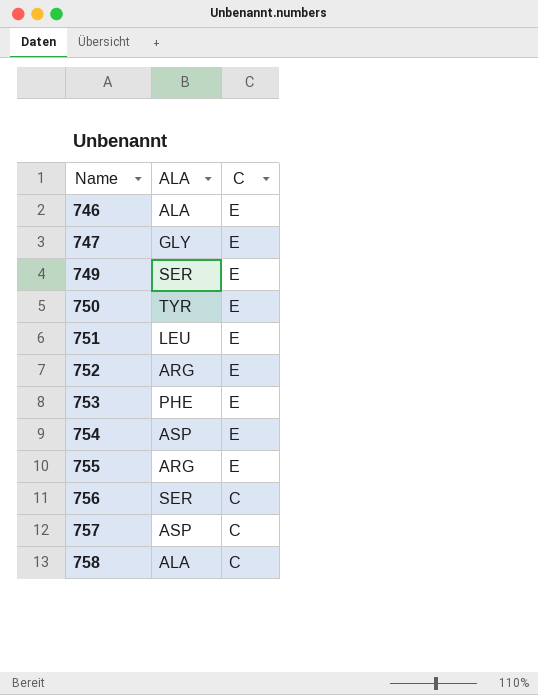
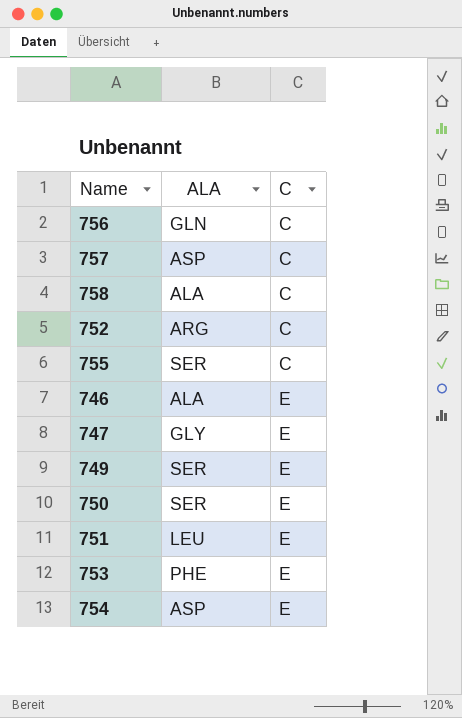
row order: Name ascending -> C ascending
756 | ALA: SER -> GLN
752 | C: E -> C
755 | ALA: ARG -> SER
755 | C: E -> C
750 | ALA: TYR -> SER

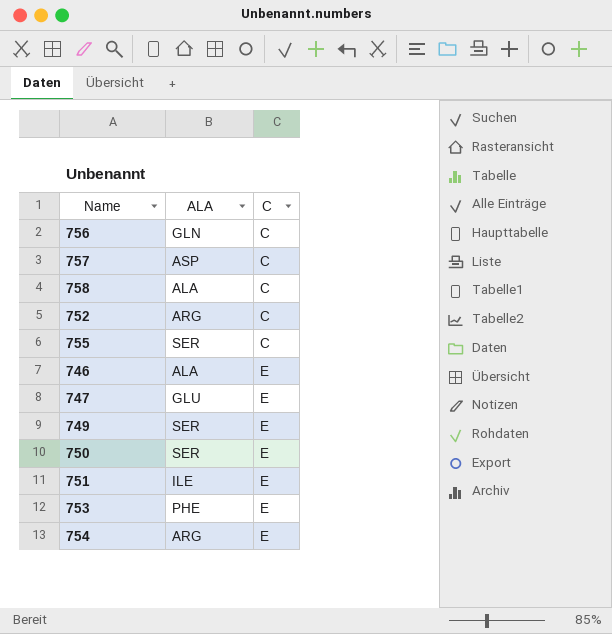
747 | ALA: GLY -> GLU
751 | ALA: LEU -> ILE
754 | ALA: ASP -> ARG

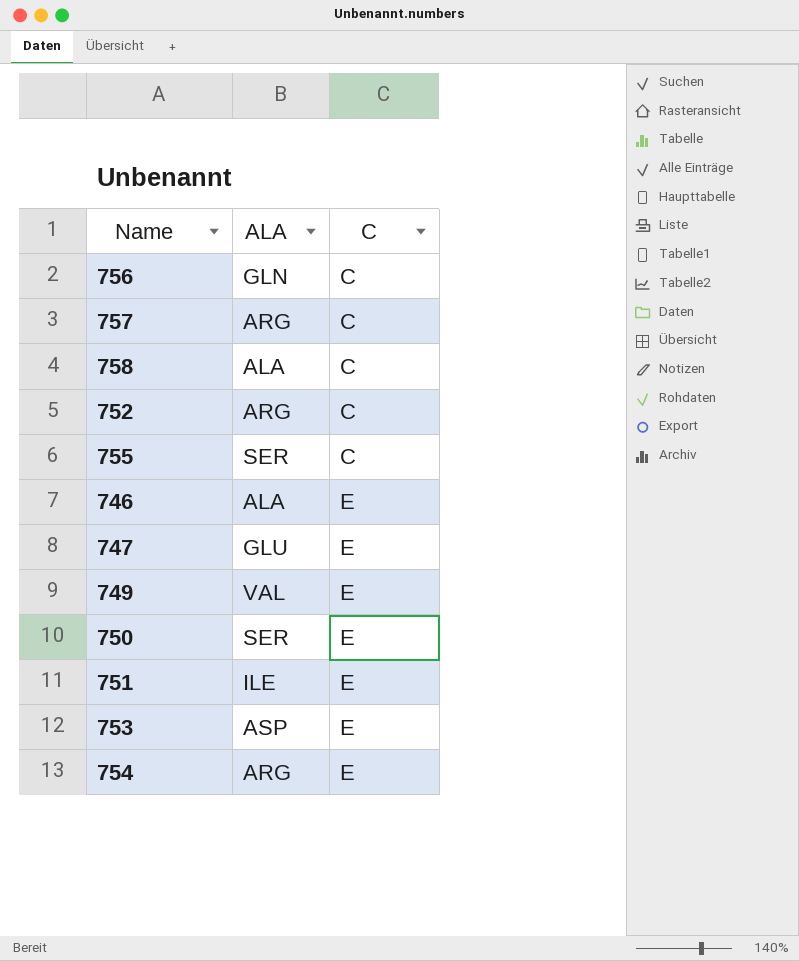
757 | ALA: ASP -> ARG
749 | ALA: SER -> VAL
753 | ALA: PHE -> ASP

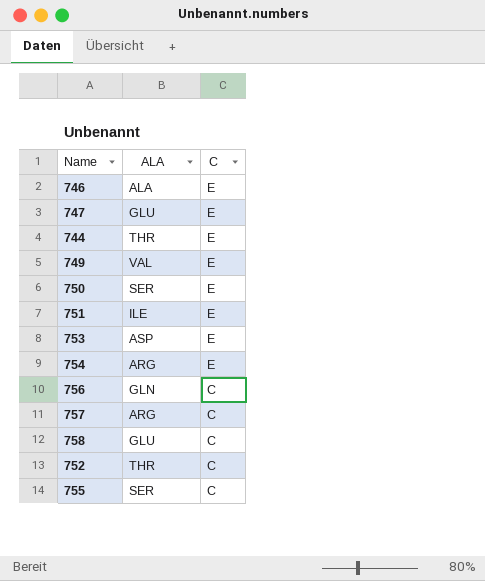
row order: C ascending -> C descending
row 744: none -> THR | E
758 | ALA: ALA -> GLU
752 | ALA: ARG -> THR

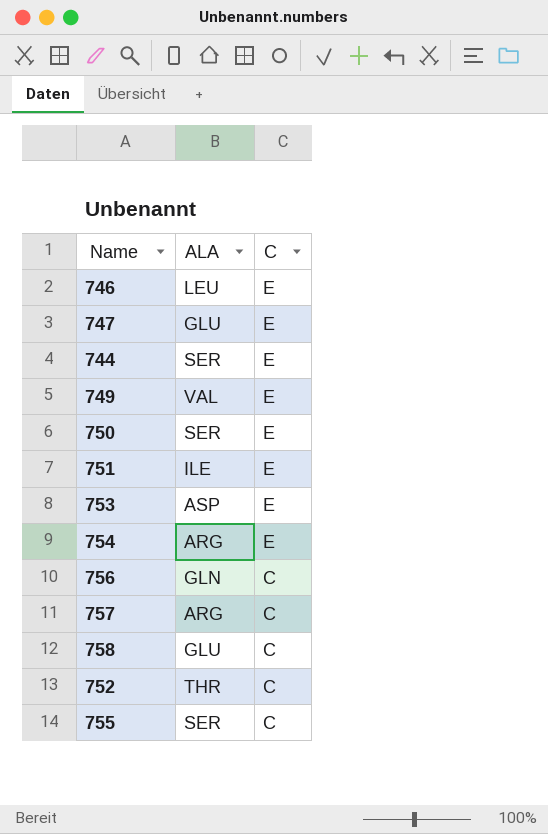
746 | ALA: ALA -> LEU
744 | ALA: THR -> SER

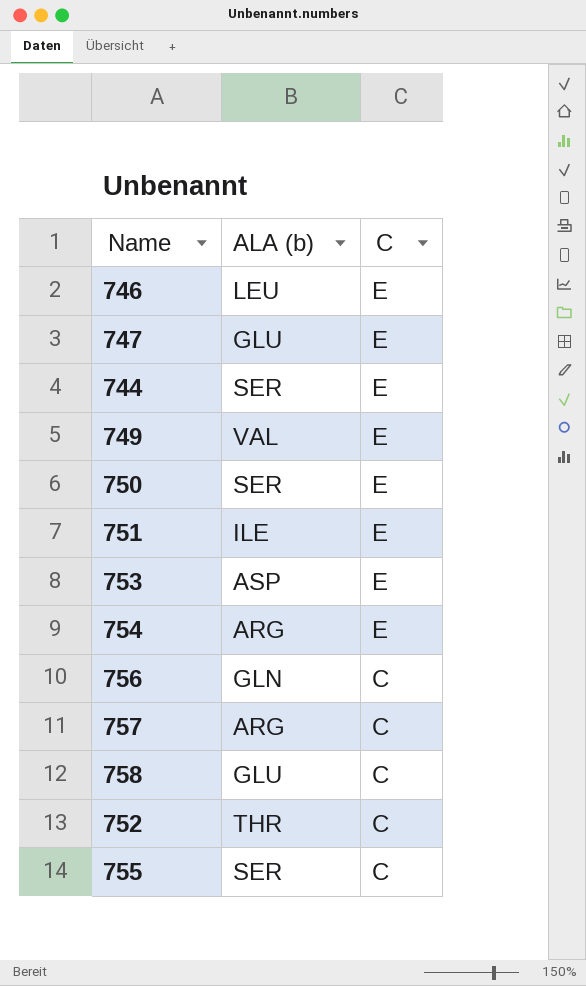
column name: ALA -> ALA (b)

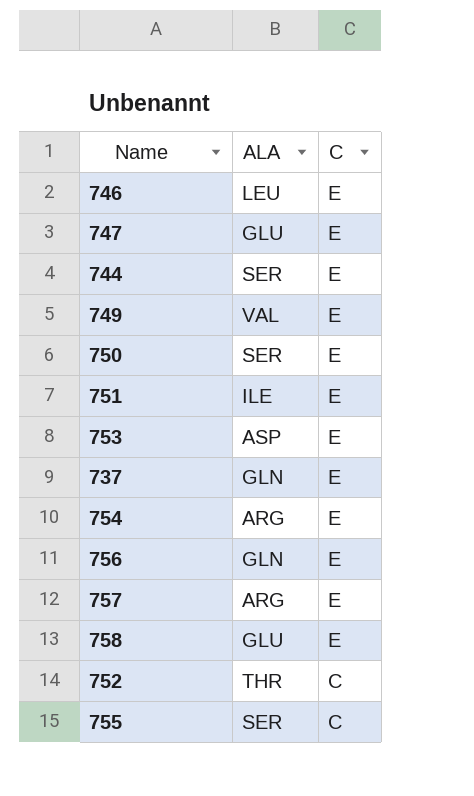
column name: ALA (b) -> ALA
row 737: none -> GLN | E
756 | C: C -> E
757 | C: C -> E
758 | C: C -> E

